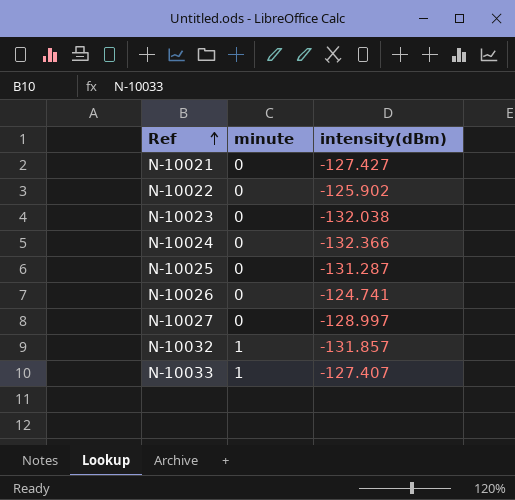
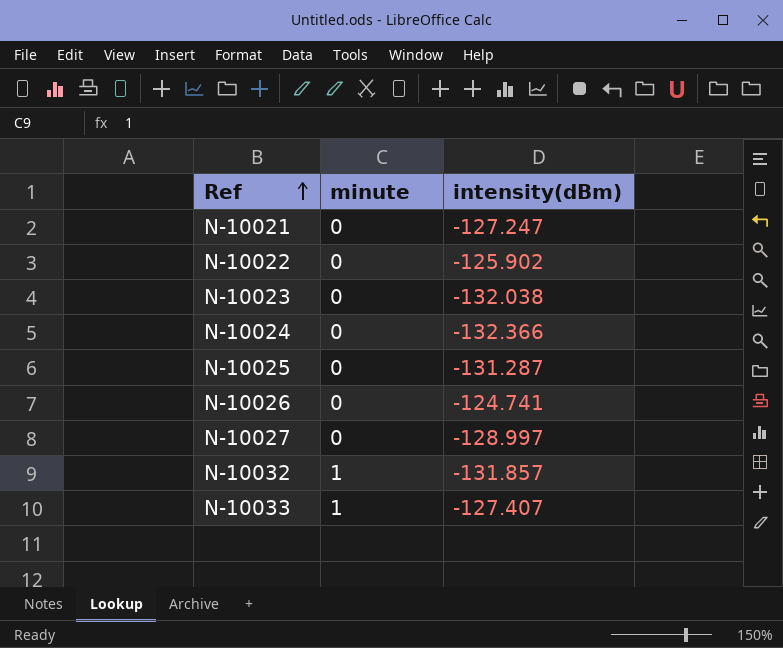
N-10021 | intensity(dBm): -127.427 -> -127.247

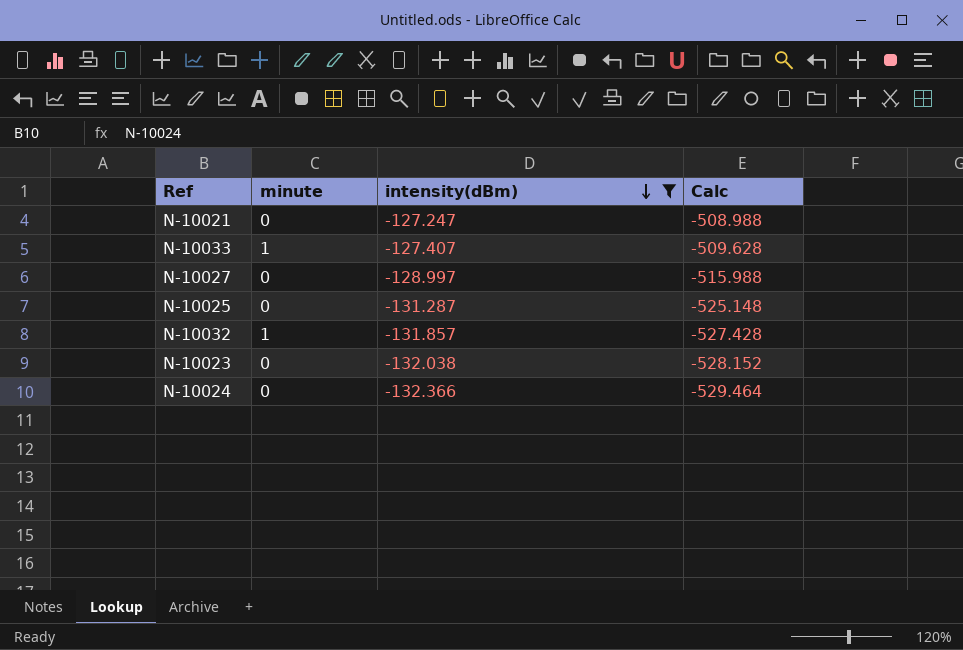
filter: none -> intensity(dBm) <= -127.247
row order: Ref ascending -> intensity(dBm) descending
column Calc | formula: none -> [intensity(dBm)] * 4

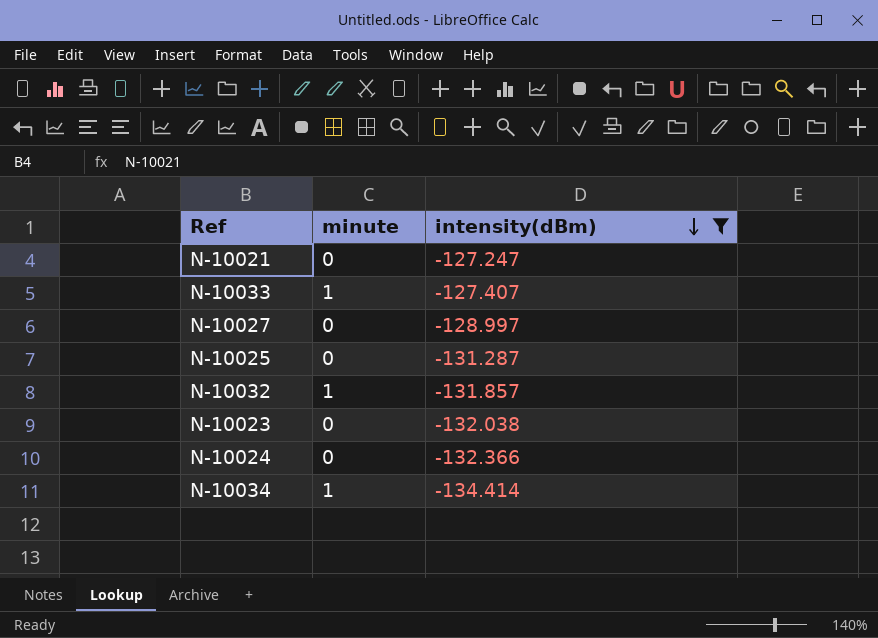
column Calc | formula: [intensity(dBm)] * 4 -> none
row N-10034: none -> 1 | -134.414

